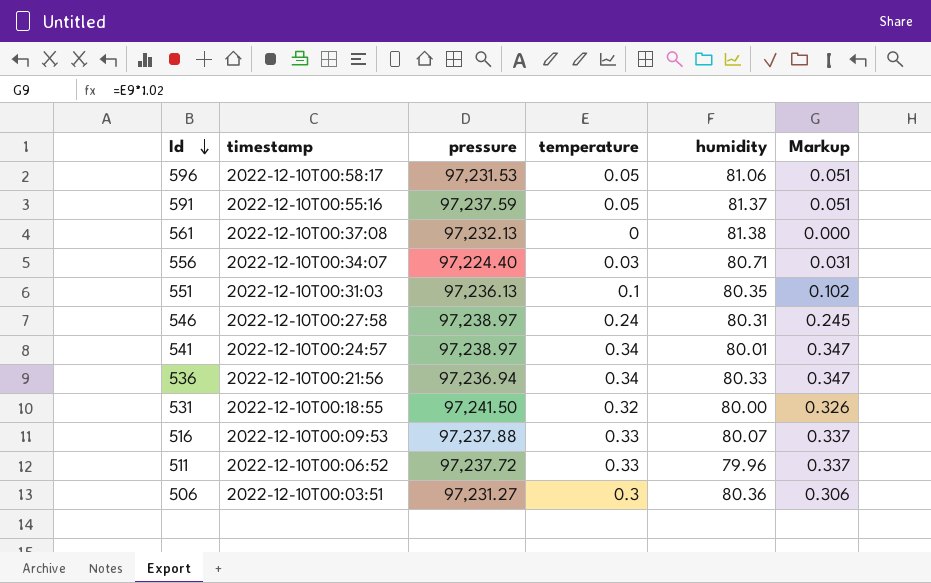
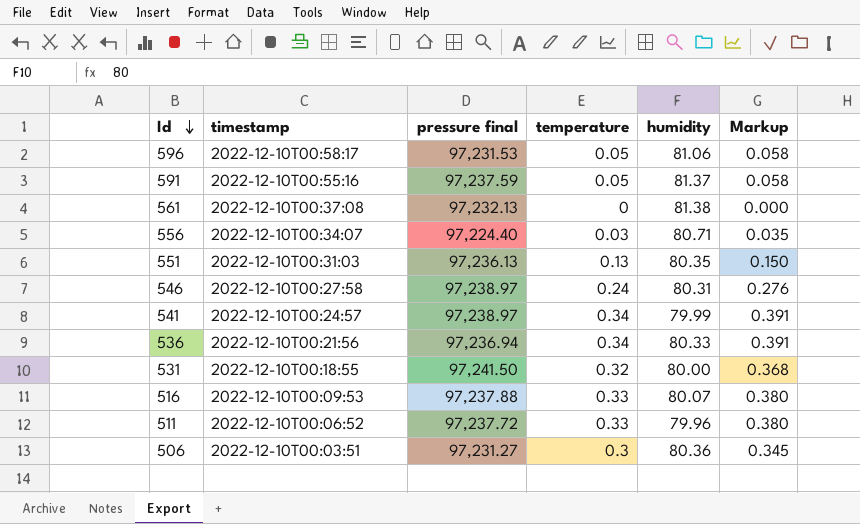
column name: pressure -> pressure final
column Markup | formula: [temperature] * 1.02 -> [temperature] * 1.15
551 | temperature: 0.1 -> 0.13
541 | humidity: 80.01 -> 79.99

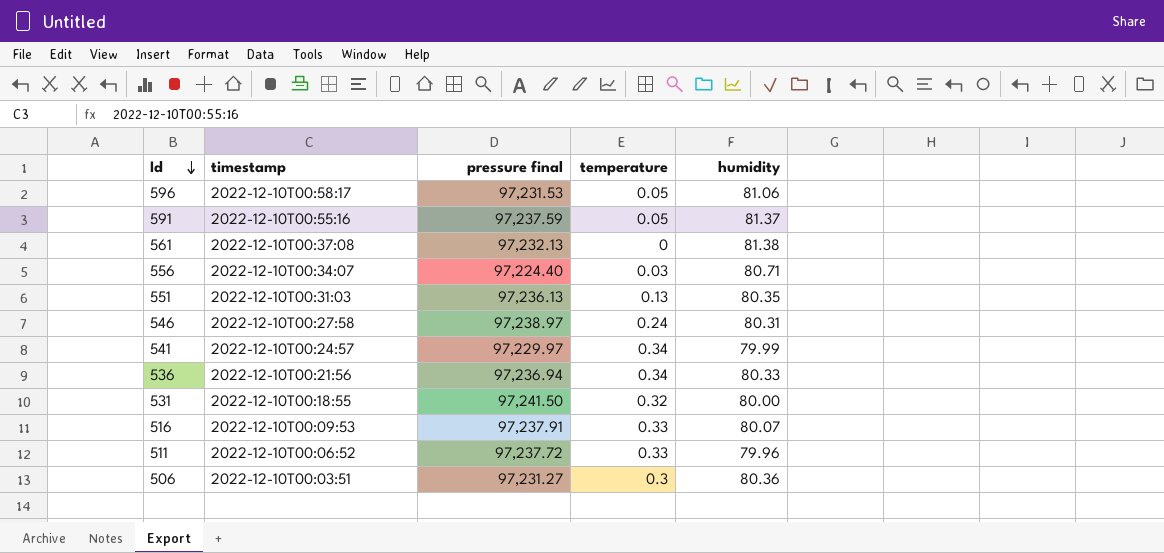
column Markup | formula: [temperature] * 1.15 -> none
541 | pressure final: 97,238.97 -> 97,229.97
516 | pressure final: 97,237.88 -> 97,237.91

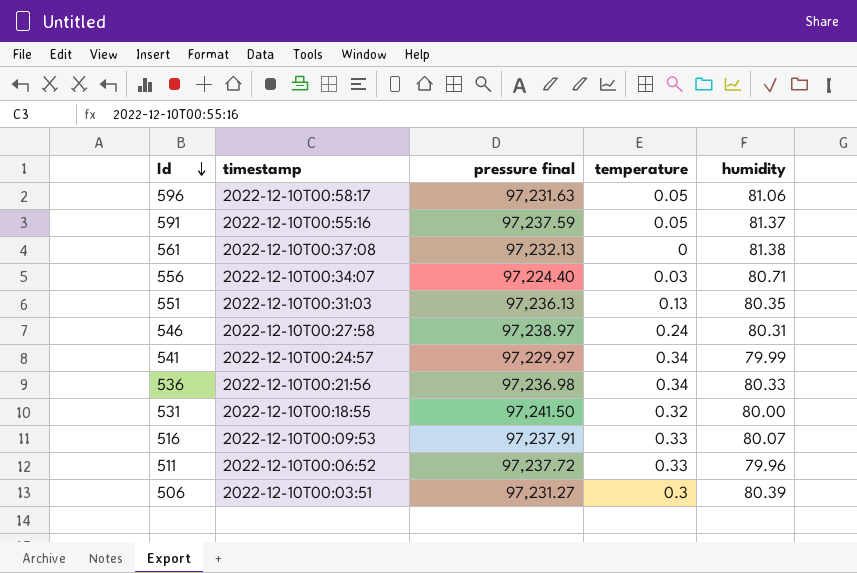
596 | pressure final: 97,231.53 -> 97,231.63
536 | pressure final: 97,236.94 -> 97,236.98
506 | humidity: 80.36 -> 80.39

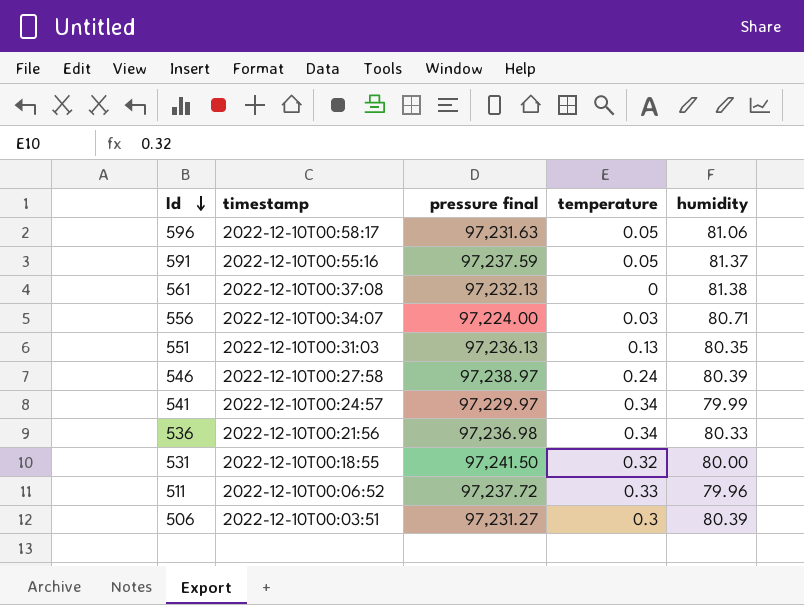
row 516: 2022-12-10T00:09:53 | 97,237.91 | 0.33 | 80.07 -> none
556 | pressure final: 97,224.40 -> 97,224.00
546 | humidity: 80.31 -> 80.39

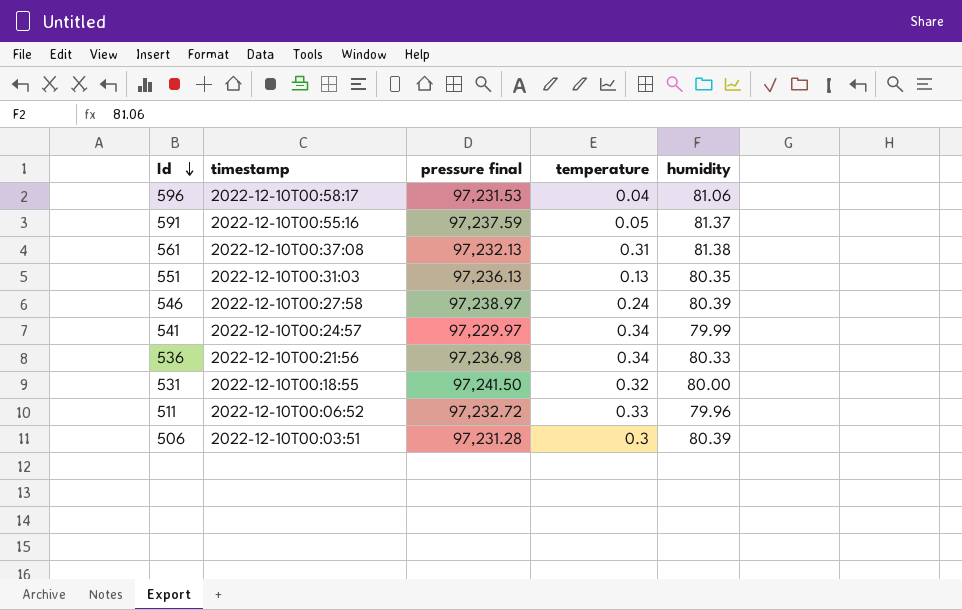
row 556: 2022-12-10T00:34:07 | 97,224.00 | 0.03 | 80.71 -> none
596 | pressure final: 97,231.63 -> 97,231.53
596 | temperature: 0.05 -> 0.04
561 | temperature: 0 -> 0.31
511 | pressure final: 97,237.72 -> 97,232.72
506 | pressure final: 97,231.27 -> 97,231.28

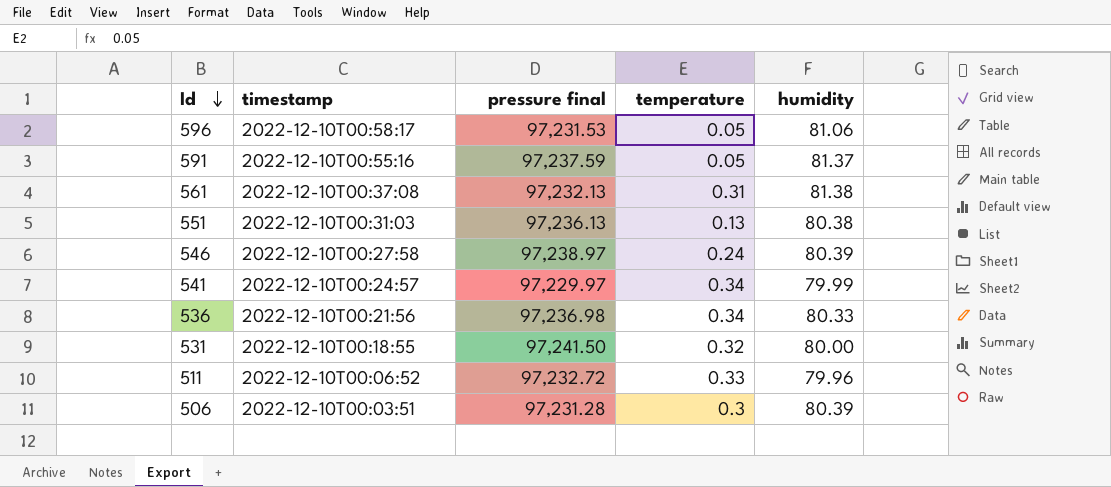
596 | temperature: 0.04 -> 0.05
551 | humidity: 80.35 -> 80.38

